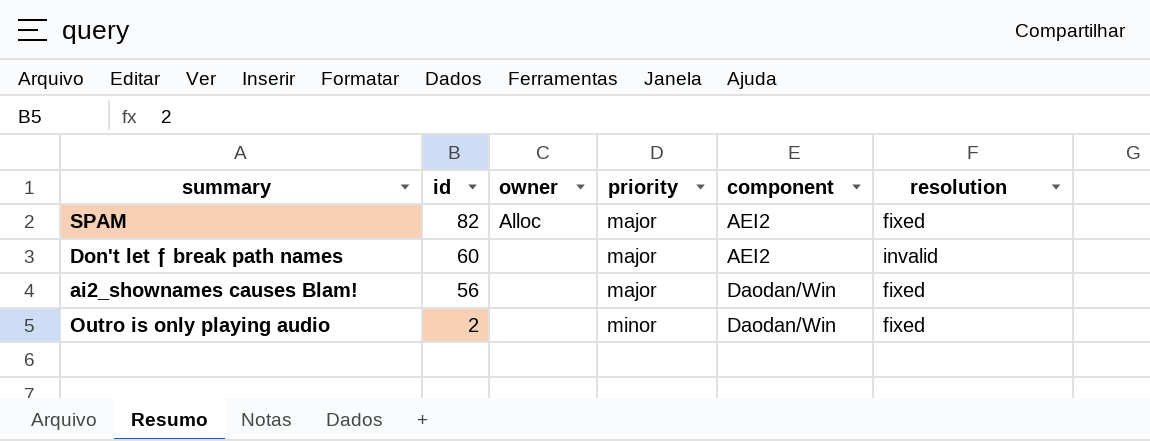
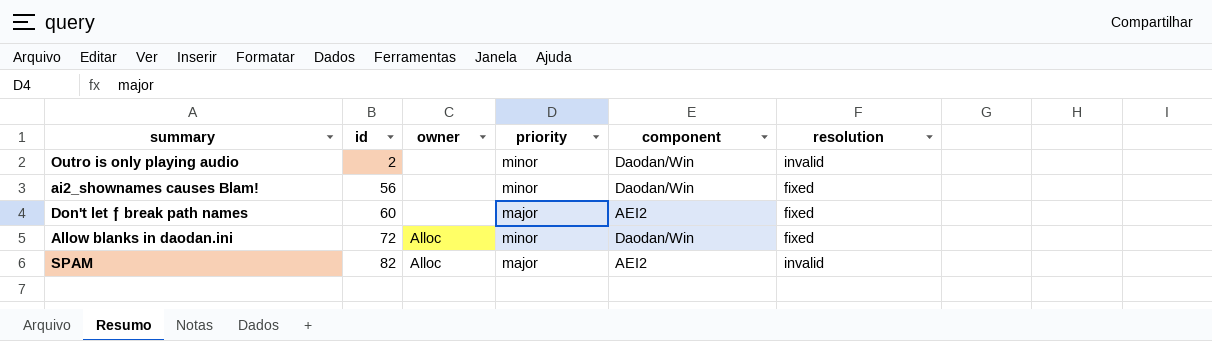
row order: id descending -> id ascending
Outro is only playing audio | resolution: fixed -> invalid
ai2_shownames causes Blam! | priority: major -> minor
Don't let ƒ break path names | resolution: invalid -> fixed
row Allow blanks in daodan.ini: none -> 72 | Alloc | minor | Daodan/Win | fixed
SPAM | resolution: fixed -> invalid

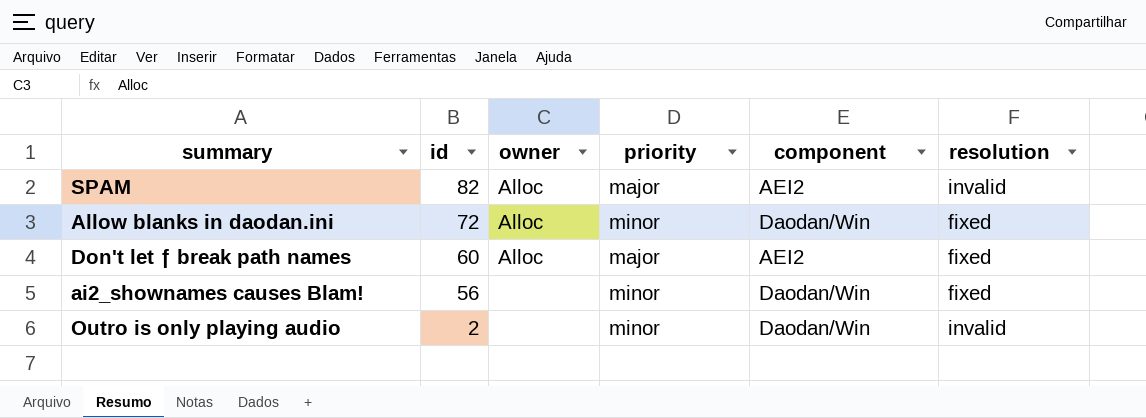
row order: id ascending -> id descending
Don't let ƒ break path names | owner: none -> Alloc

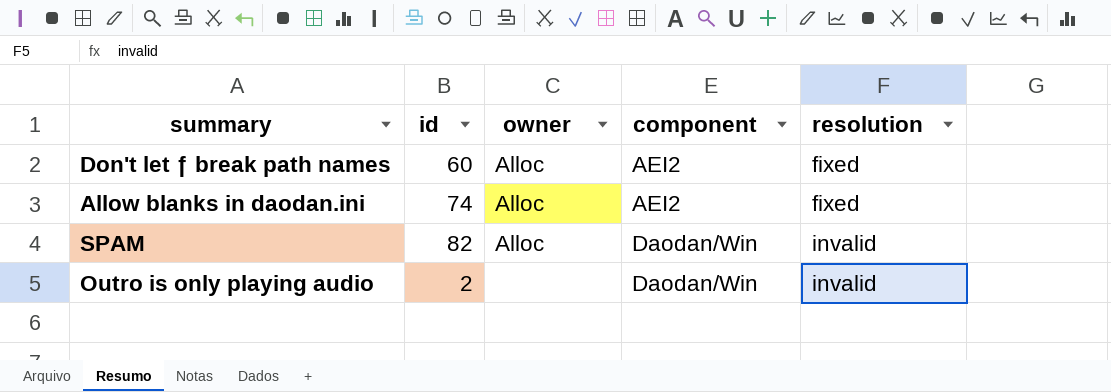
row order: id descending -> component ascending
column priority | position: 4 -> none
row ai2_shownames causes Blam!: 56 | none | minor | Daodan/Win | fixed -> none
Allow blanks in daodan.ini | id: 72 -> 74
Allow blanks in daodan.ini | component: Daodan/Win -> AEI2
SPAM | component: AEI2 -> Daodan/Win

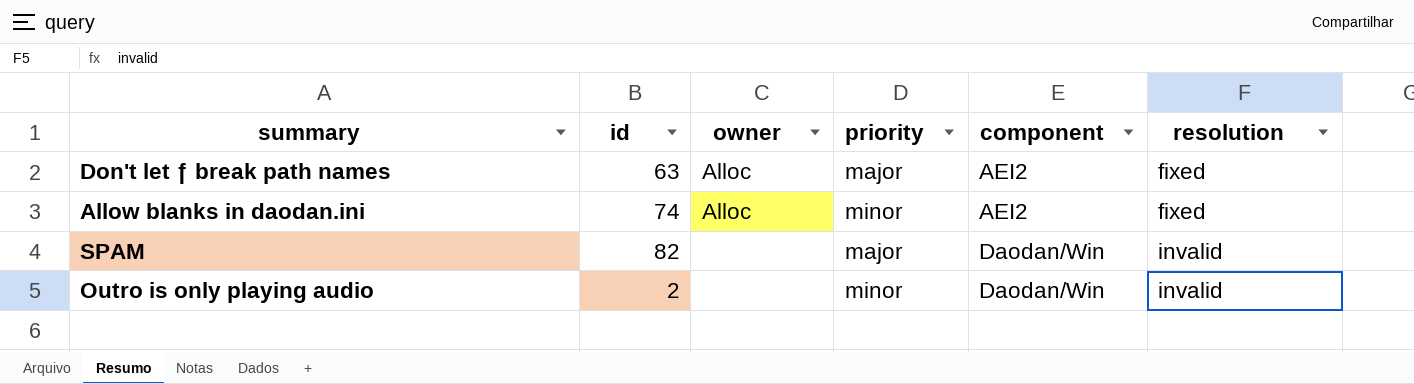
column priority | position: none -> 4
Don't let ƒ break path names | id: 60 -> 63
SPAM | owner: Alloc -> none

